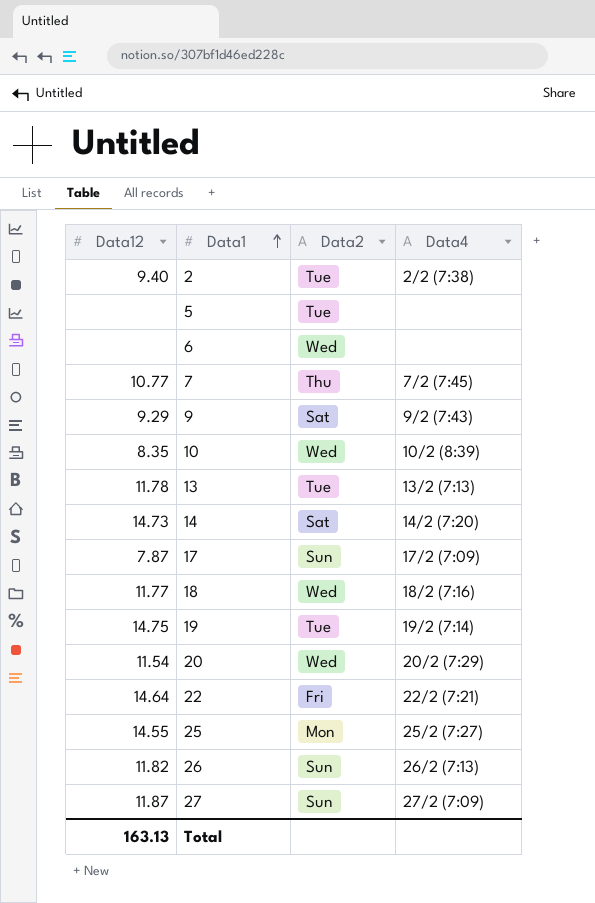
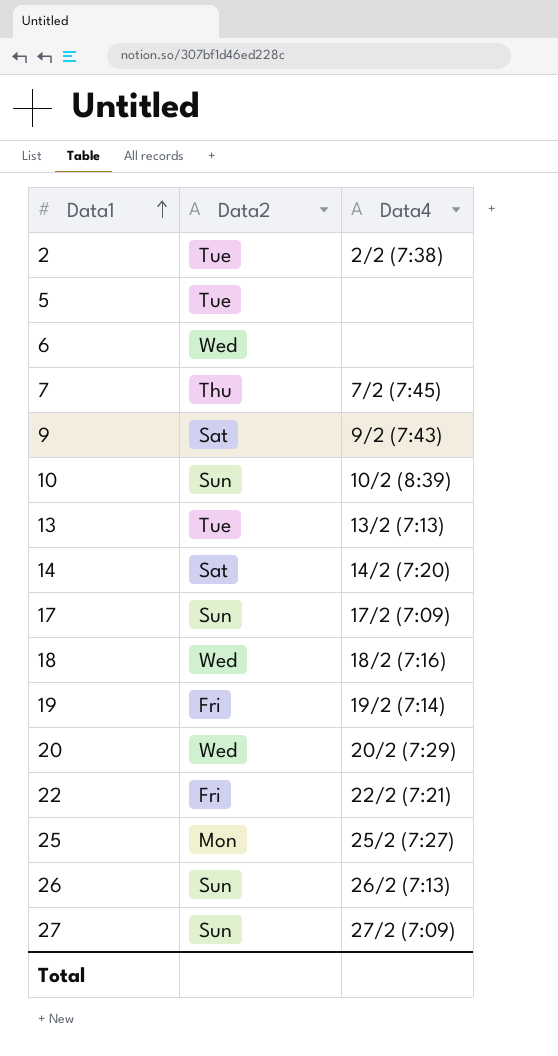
column Data12 | position: 1 -> none
10 | Data2: Wed -> Sun
19 | Data2: Tue -> Fri

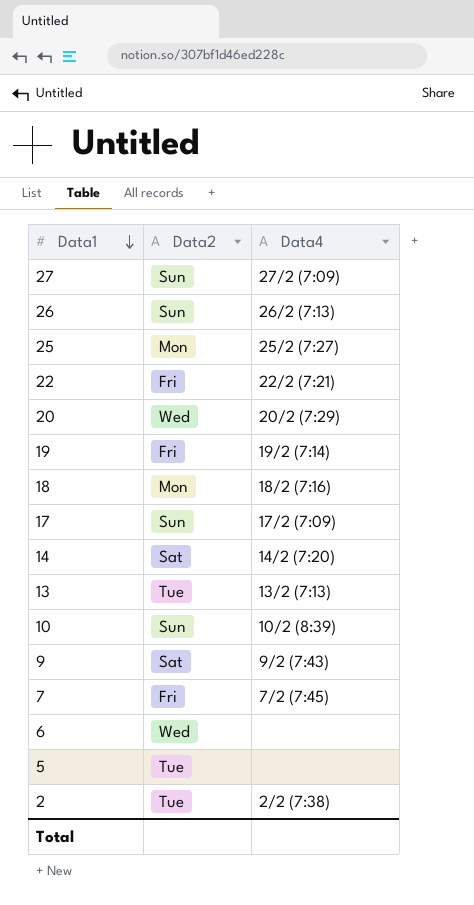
row order: Data1 ascending -> Data1 descending
18 | Data2: Wed -> Mon
7 | Data2: Thu -> Fri

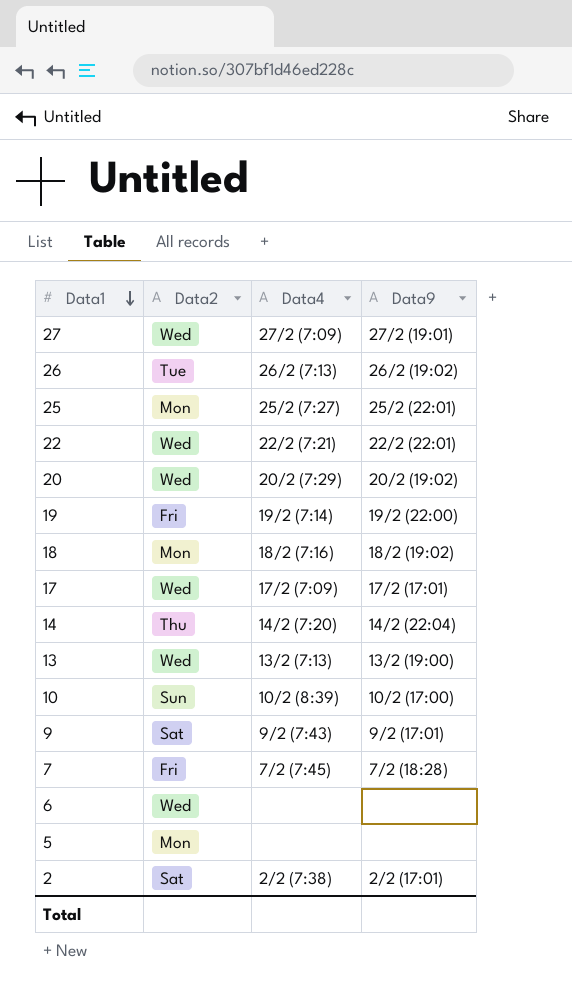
column Data9 | position: none -> 4
27 | Data2: Sun -> Wed
26 | Data2: Sun -> Tue
22 | Data2: Fri -> Wed
17 | Data2: Sun -> Wed
14 | Data2: Sat -> Thu
13 | Data2: Tue -> Wed
5 | Data2: Tue -> Mon
2 | Data2: Tue -> Sat

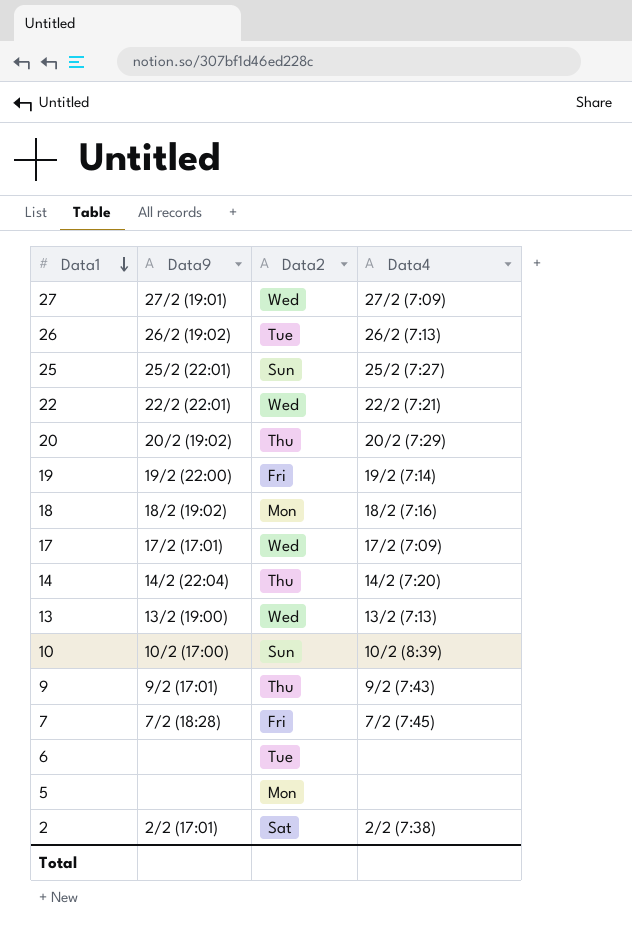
column Data9 | position: 4 -> 2
25 | Data2: Mon -> Sun
20 | Data2: Wed -> Thu
9 | Data2: Sat -> Thu
6 | Data2: Wed -> Tue

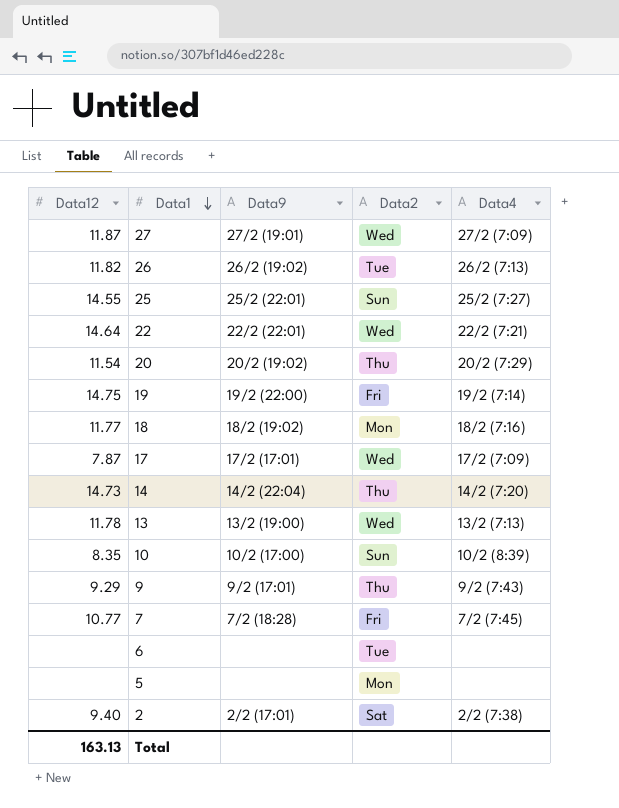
column Data12 | position: none -> 1

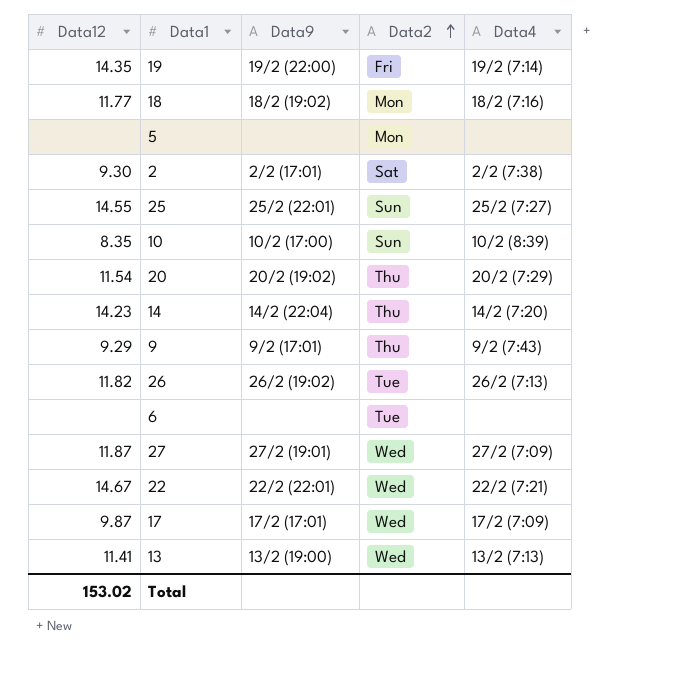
row order: Data1 descending -> Data2 ascending
row 7: 10.77 | 7/2 (18:28) | Fri | 7/2 (7:45) -> none
19 | Data12: 14.75 -> 14.35
2 | Data12: 9.40 -> 9.30
14 | Data12: 14.73 -> 14.23
22 | Data12: 14.64 -> 14.67
17 | Data12: 7.87 -> 9.87
13 | Data12: 11.78 -> 11.41
Total | Data12: 163.13 -> 153.02

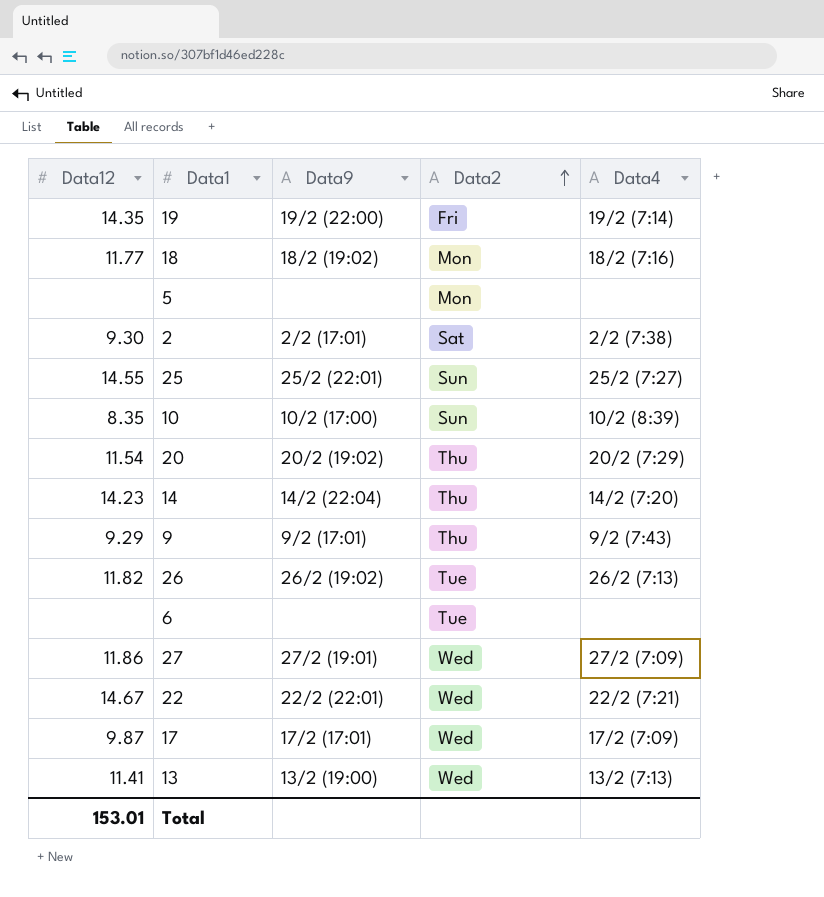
27 | Data12: 11.87 -> 11.86
Total | Data12: 153.02 -> 153.01

